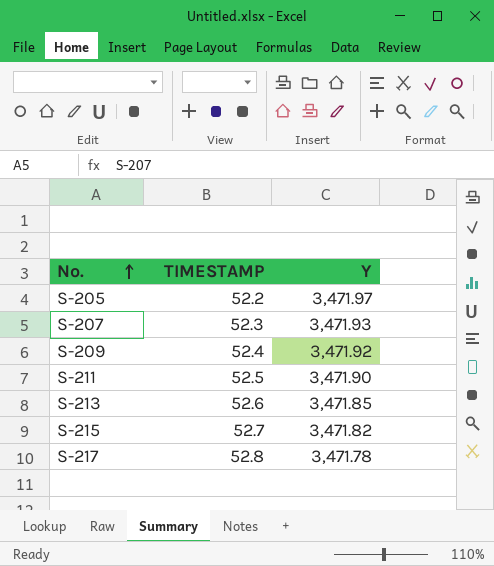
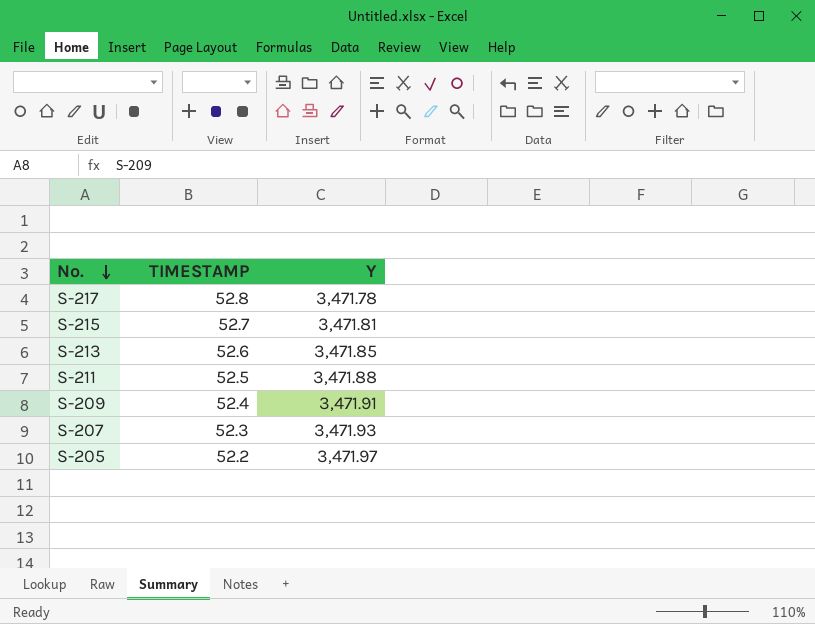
row order: No. ascending -> No. descending
S-215 | Y: 3,471.82 -> 3,471.81
S-211 | Y: 3,471.90 -> 3,471.88
S-209 | Y: 3,471.92 -> 3,471.91

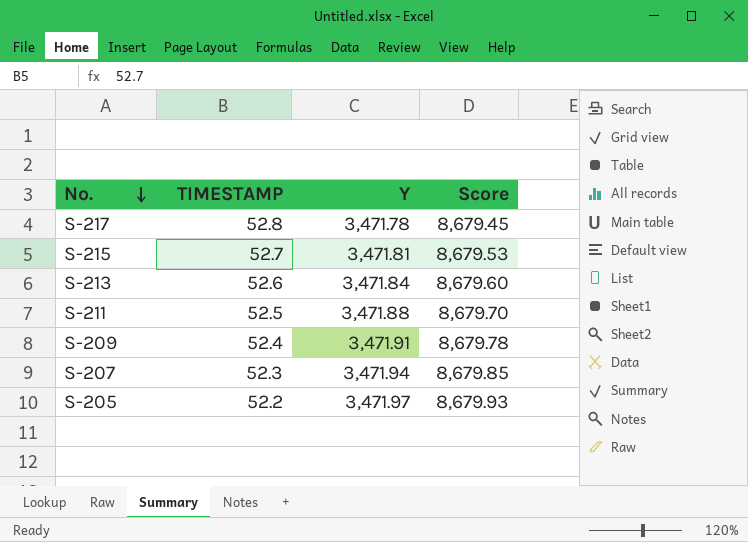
column Score | formula: none -> [Y] * 2.5
S-213 | Y: 3,471.85 -> 3,471.84
S-207 | Y: 3,471.93 -> 3,471.94

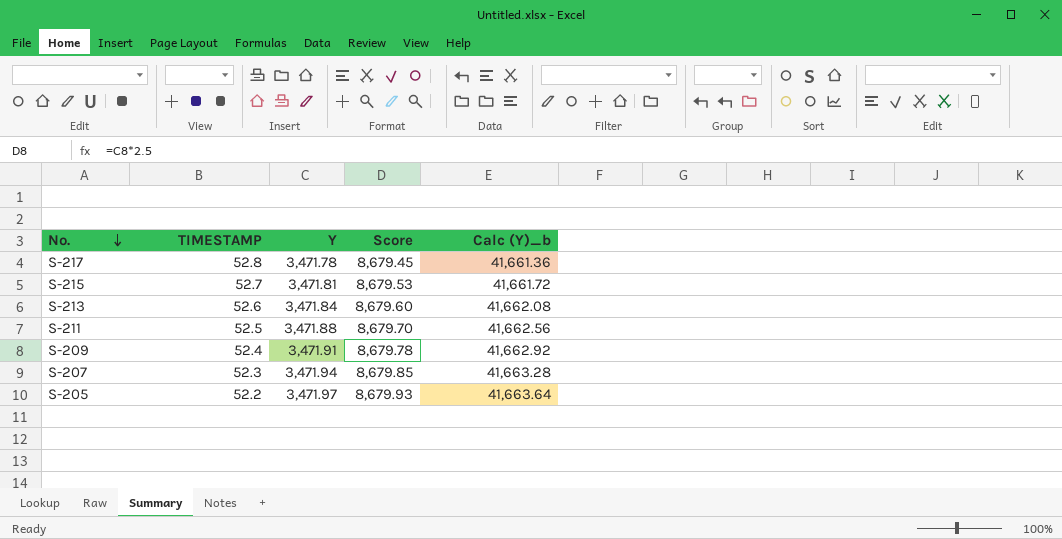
column Calc (Y)_b | formula: none -> [Y] * 12

